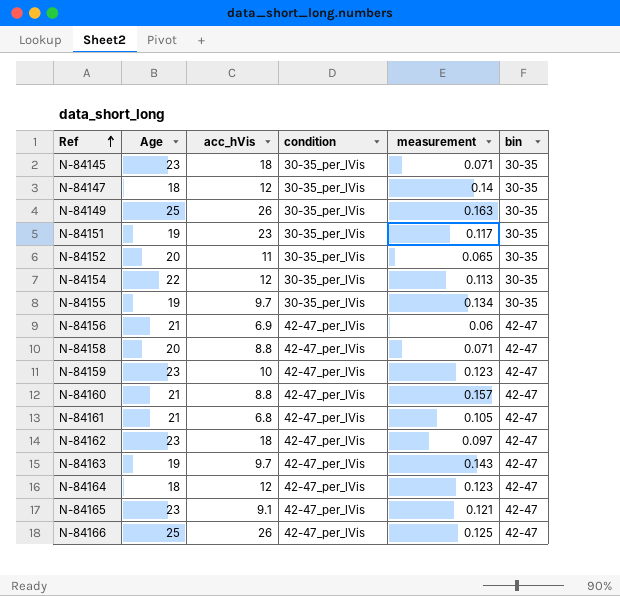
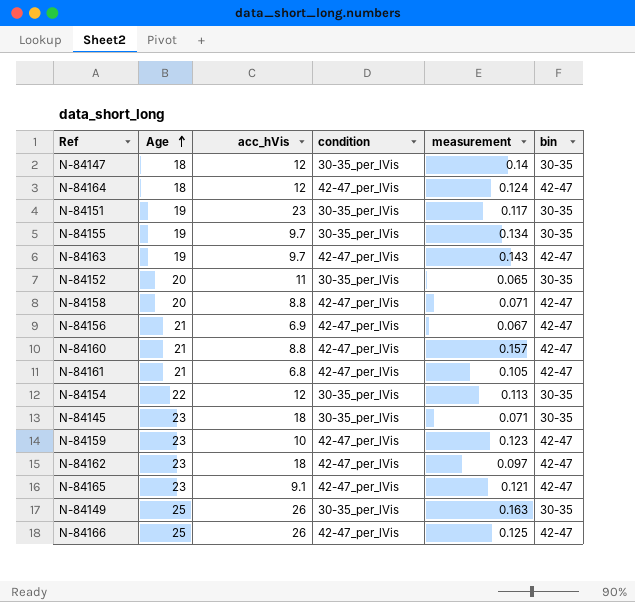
row order: Ref ascending -> Age ascending
N-84164 | measurement: 0.123 -> 0.124
N-84156 | measurement: 0.06 -> 0.067

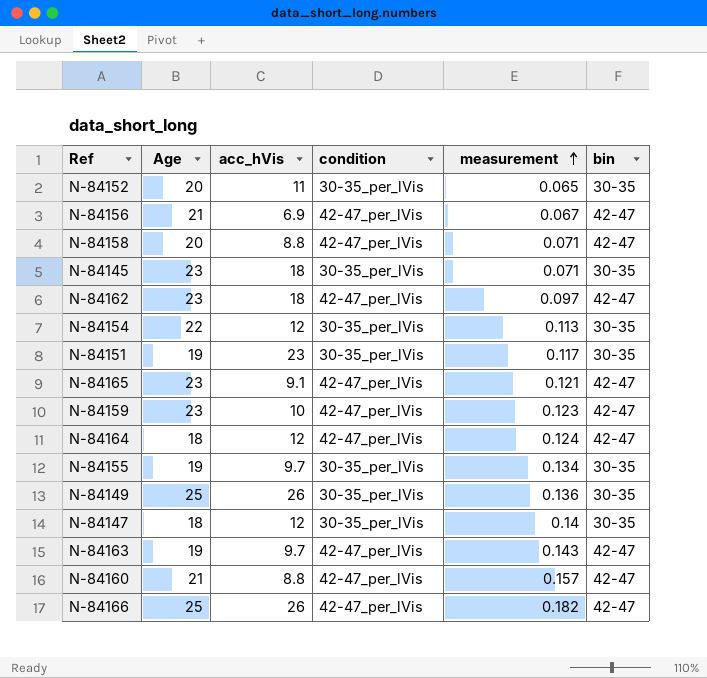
row order: Age ascending -> measurement ascending
row N-84161: 21 | 6.8 | 42-47_per_lVis | 0.105 | 42-47 -> none
N-84149 | measurement: 0.163 -> 0.136
N-84166 | measurement: 0.125 -> 0.182

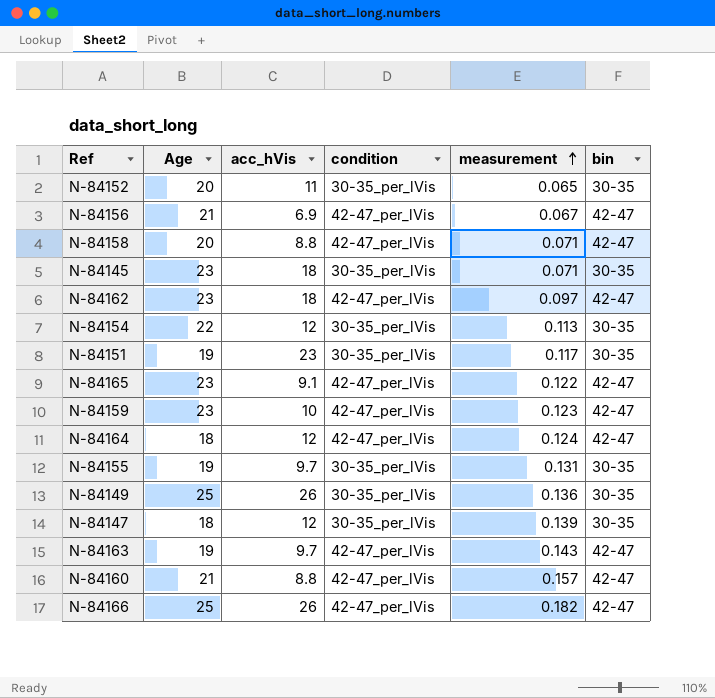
N-84165 | measurement: 0.121 -> 0.122
N-84155 | measurement: 0.134 -> 0.131
N-84147 | measurement: 0.14 -> 0.139

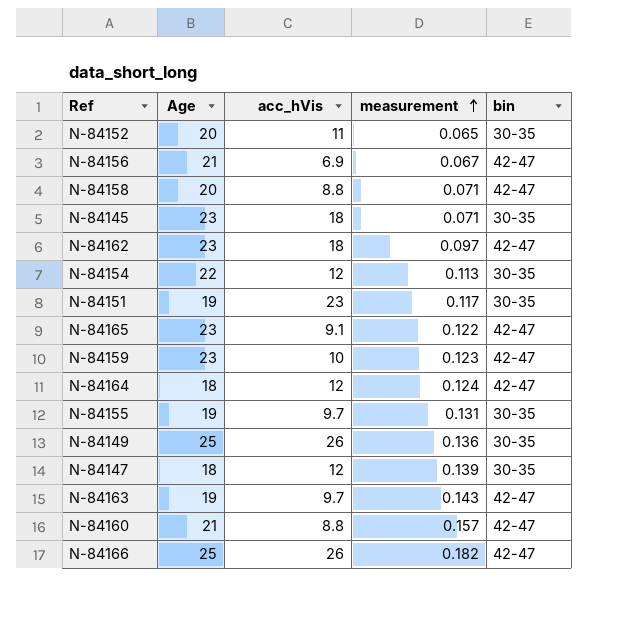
column condition | position: 4 -> none

